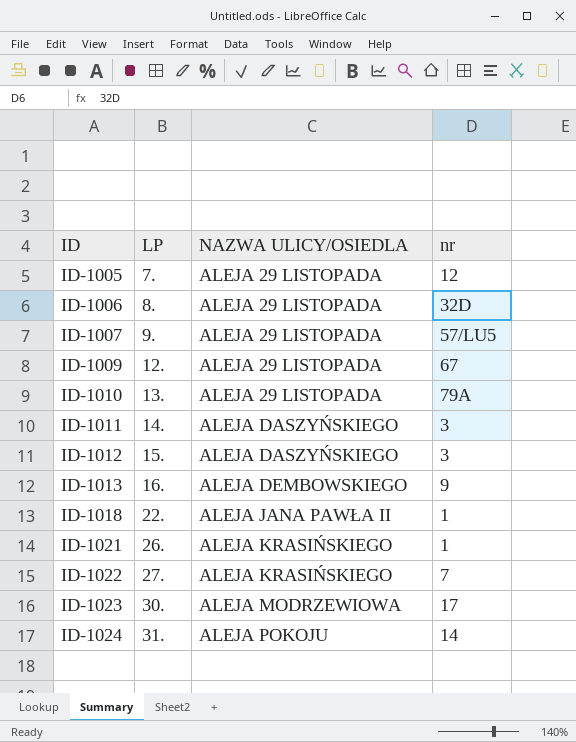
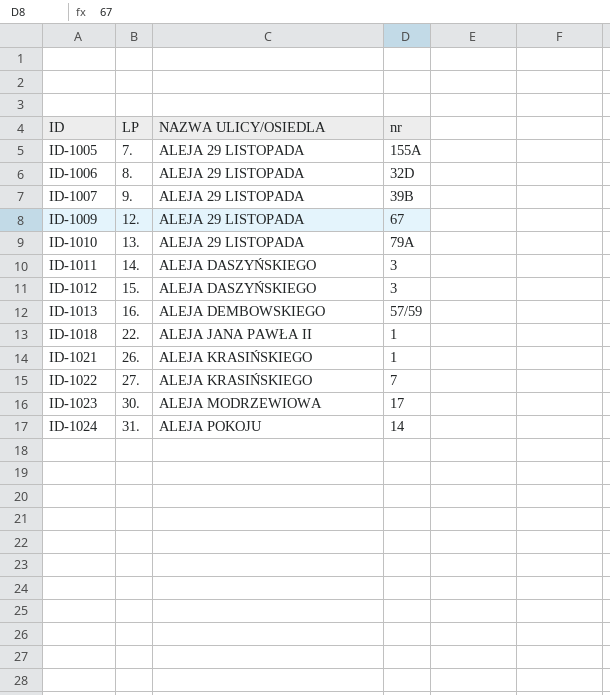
ID-1005 | nr: 12 -> 155A
ID-1007 | nr: 57/LU5 -> 39B
ID-1013 | nr: 9 -> 57/59

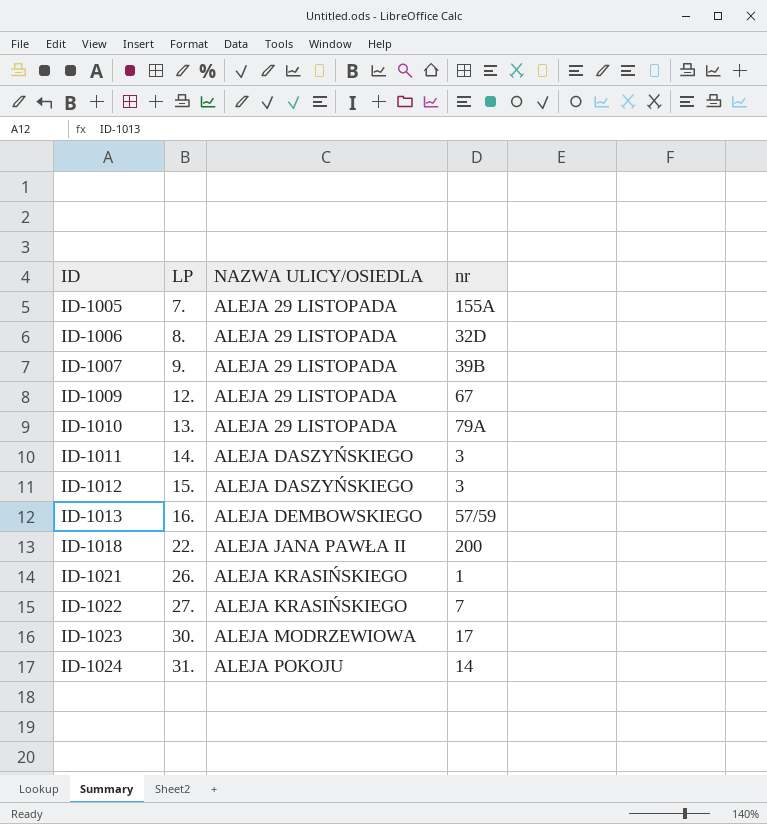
ID-1018 | nr: 1 -> 200

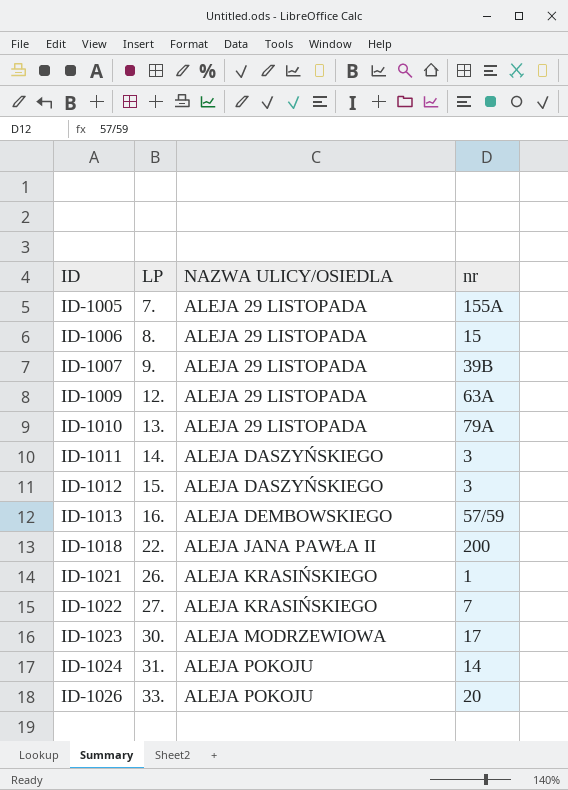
ID-1006 | nr: 32D -> 15
ID-1009 | nr: 67 -> 63A
row ID-1026: none -> 33. | ALEJA POKOJU | 20

